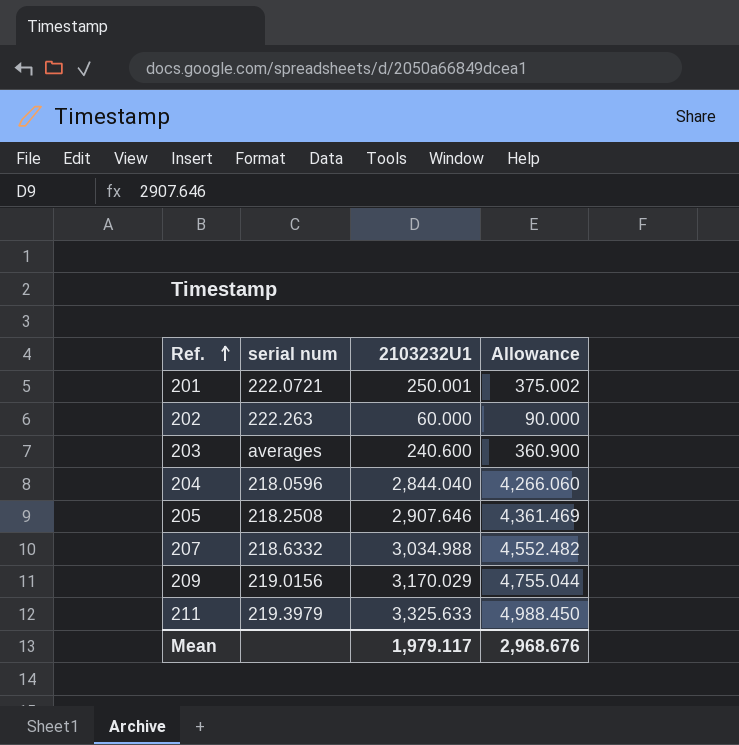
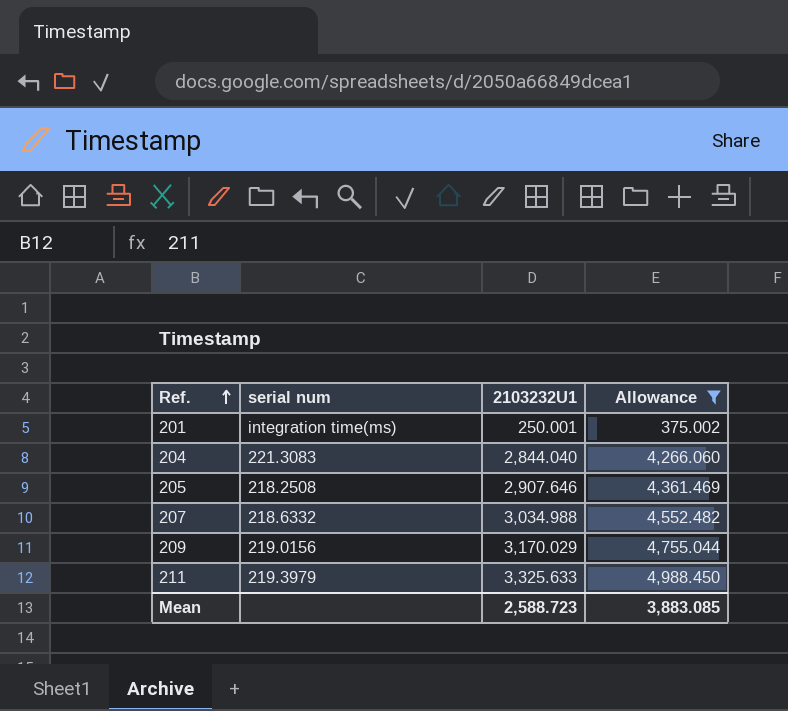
filter: none -> Allowance >= 375.002
201 | serial num: 222.0721 -> integration time(ms)
204 | serial num: 218.0596 -> 221.3083
Mean | 2103232U1: 1,979.117 -> 2,588.723
Mean | Allowance: 2,968.676 -> 3,883.085

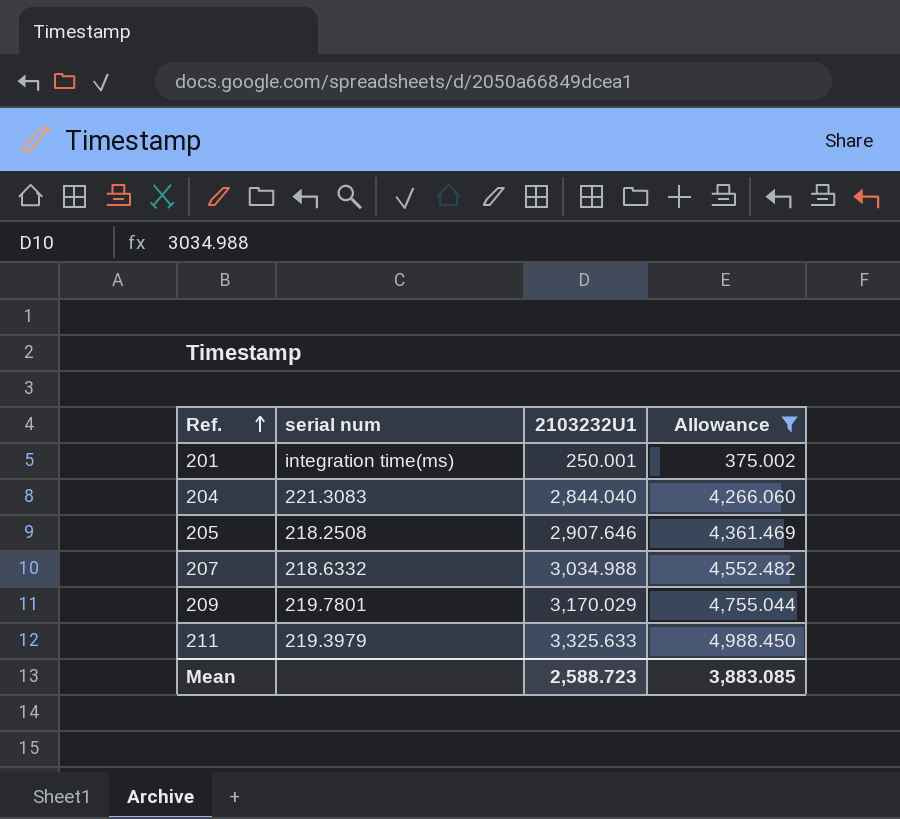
209 | serial num: 219.0156 -> 219.7801

